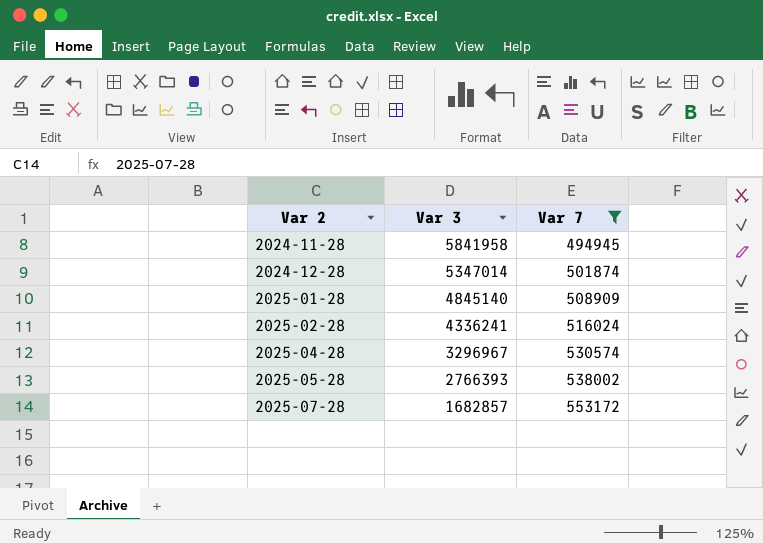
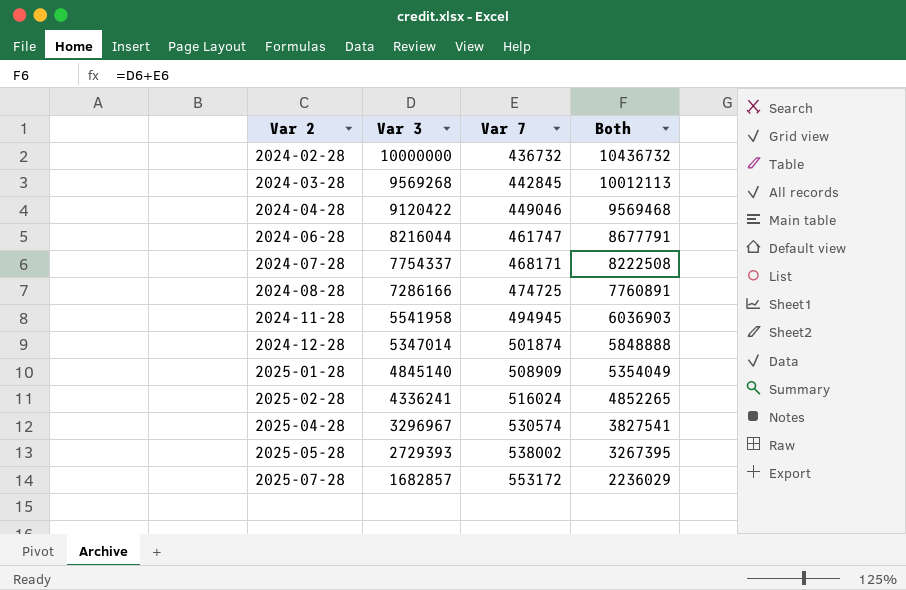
filter: Var 7 >= 494945 -> none
column Both | formula: none -> [Var 3] + [Var 7]
2024-11-28 | Var 3: 5841958 -> 5541958
2025-05-28 | Var 3: 2766393 -> 2729393

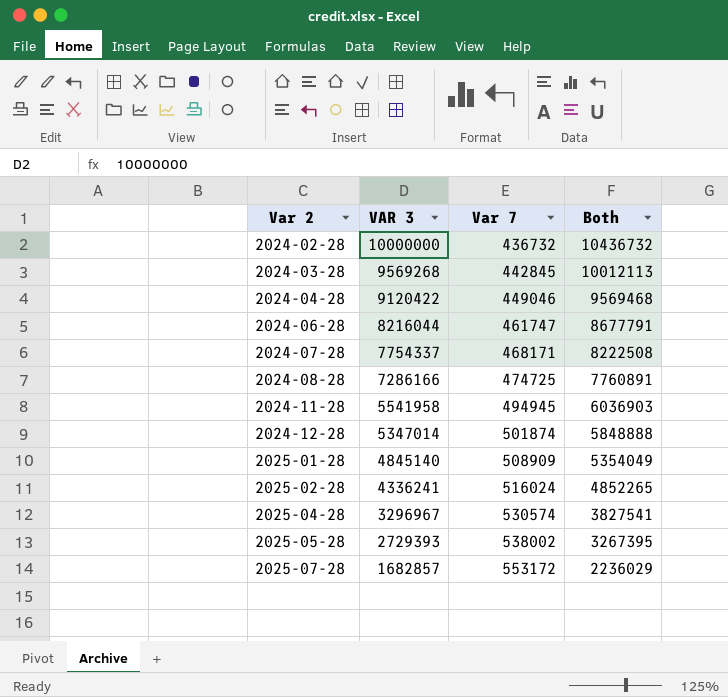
column name: Var 3 -> VAR 3

